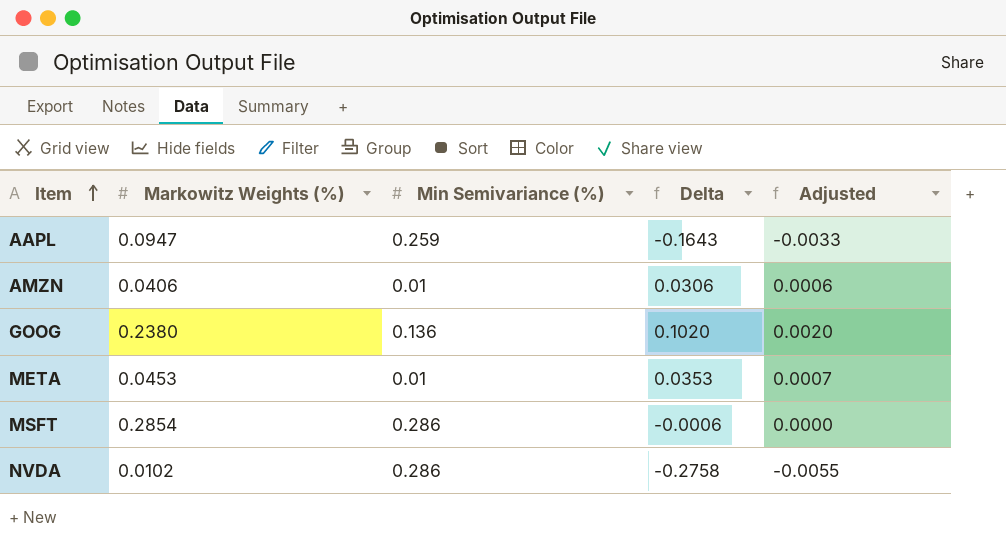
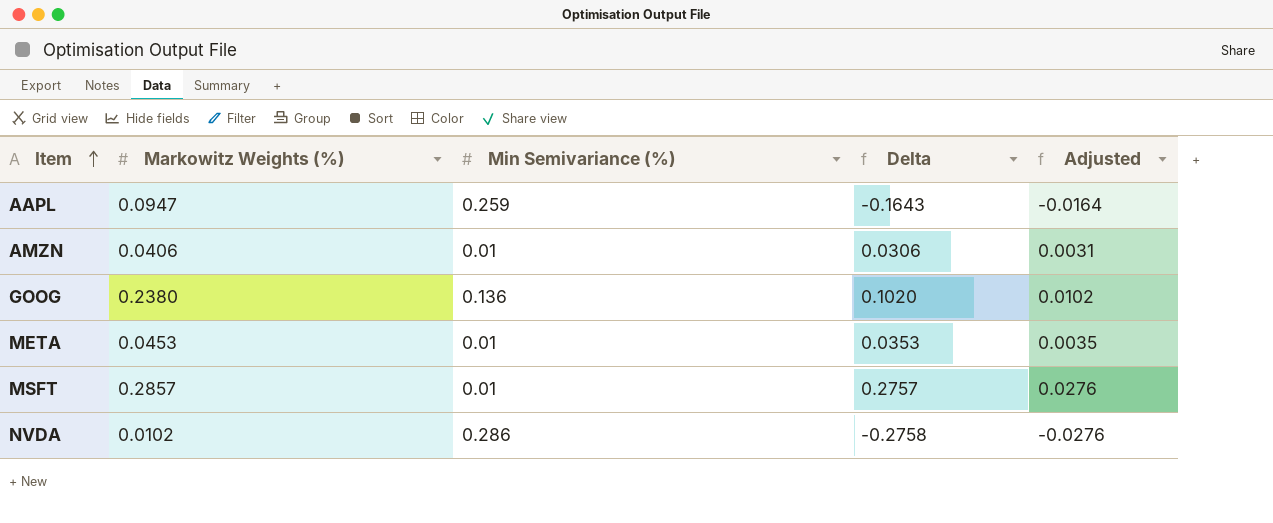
column Adjusted | formula: [Delta] * 0.02 -> [Delta] * 0.1
MSFT | Markowitz Weights (%): 0.2854 -> 0.2857
MSFT | Min Semivariance (%): 0.286 -> 0.01
MSFT | Delta: -0.0006 -> 0.2757

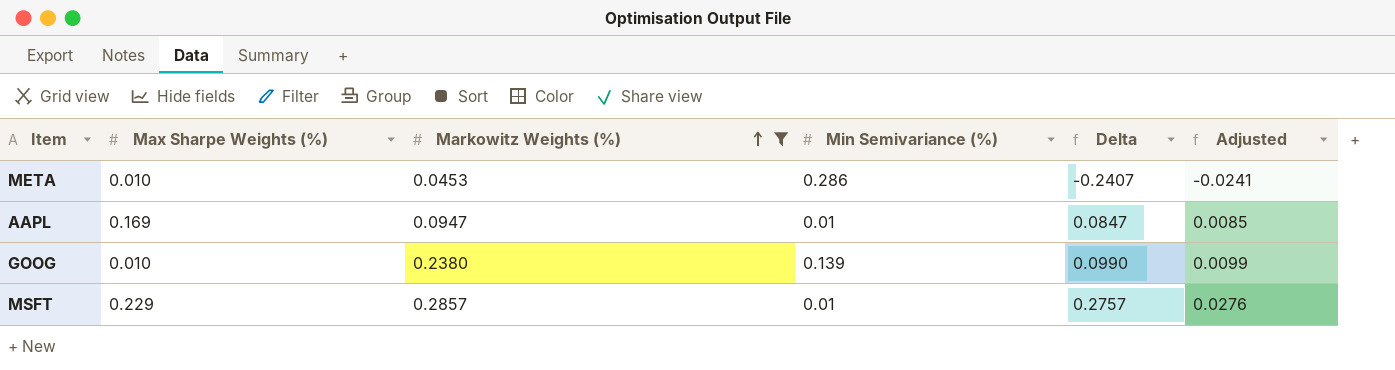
filter: none -> Markowitz Weights (%) >= 0.0453
row order: Item ascending -> Markowitz Weights (%) ascending
column Max Sharpe Weights (%) | position: none -> 2
META | Min Semivariance (%): 0.01 -> 0.286
META | Delta: 0.0353 -> -0.2407
META | Adjusted: 0.0035 -> -0.0241
AAPL | Min Semivariance (%): 0.259 -> 0.01
AAPL | Delta: -0.1643 -> 0.0847
AAPL | Adjusted: -0.0164 -> 0.0085
GOOG | Min Semivariance (%): 0.136 -> 0.139
GOOG | Delta: 0.1020 -> 0.0990
GOOG | Adjusted: 0.0102 -> 0.0099

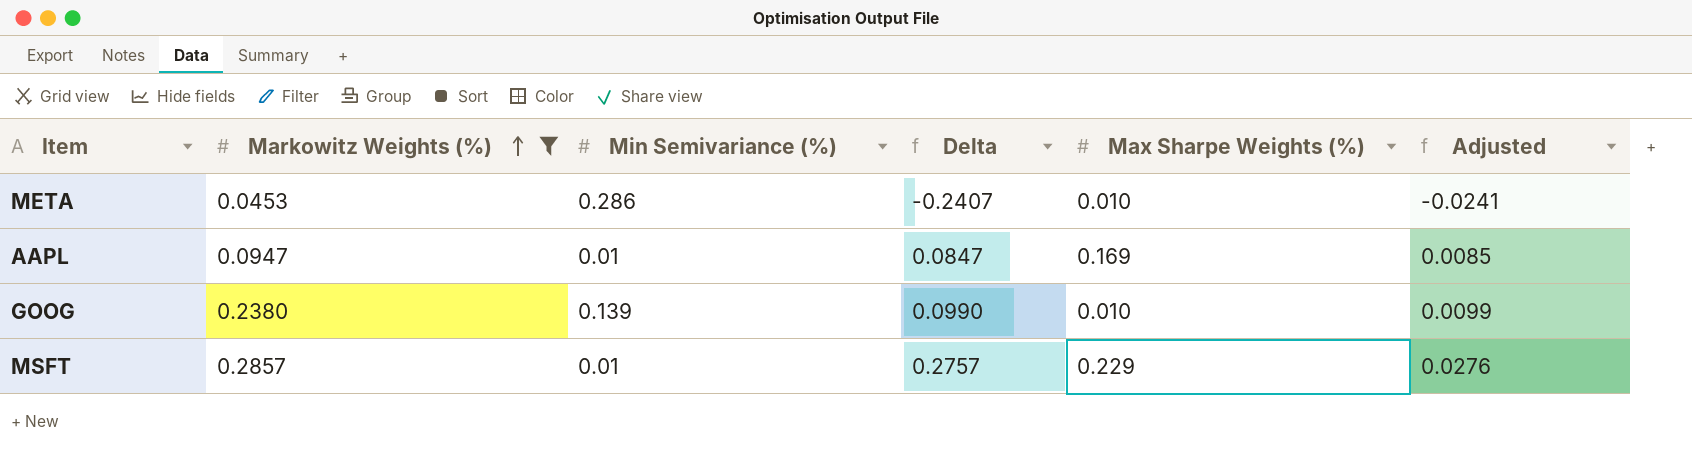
column Max Sharpe Weights (%) | position: 2 -> 5

